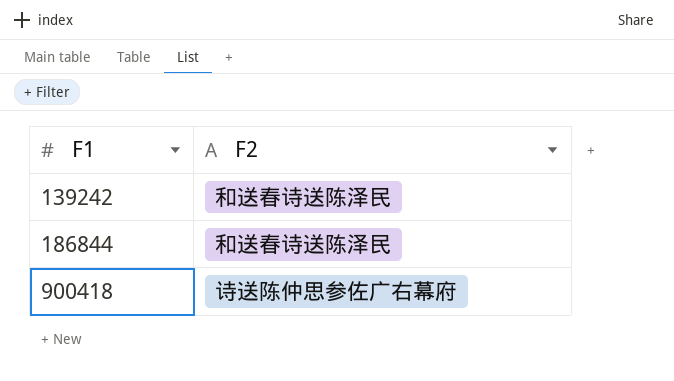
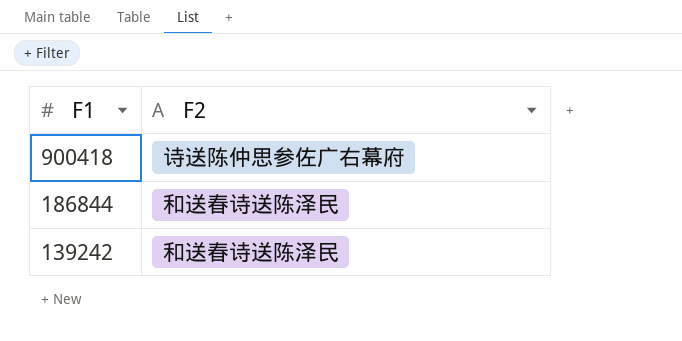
row order: F1 ascending -> F1 descending

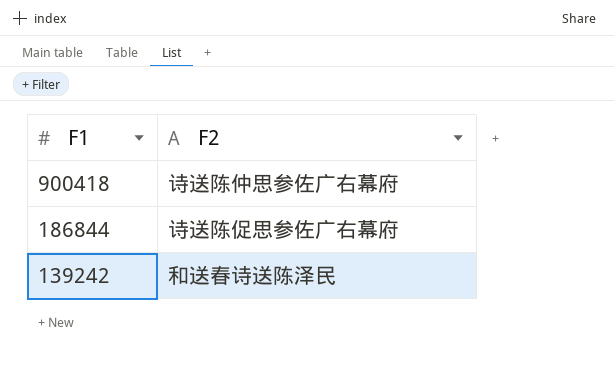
186844 | F2: 和送春诗送陈泽民 -> 诗送陈促思参佐广右幕府

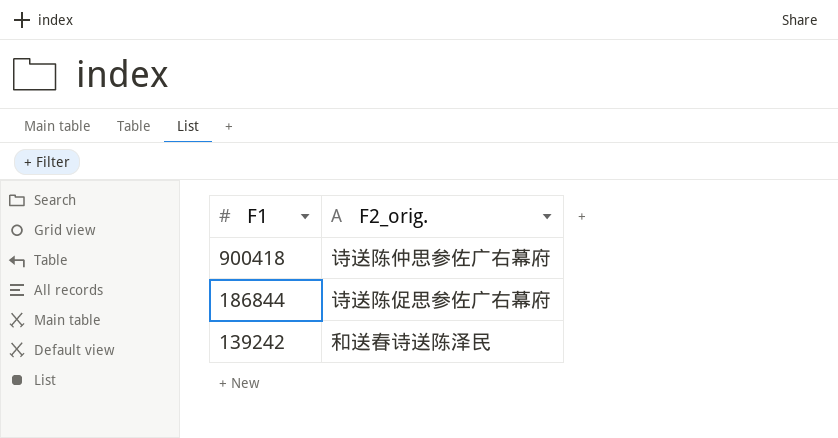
column name: F2 -> F2_orig.

